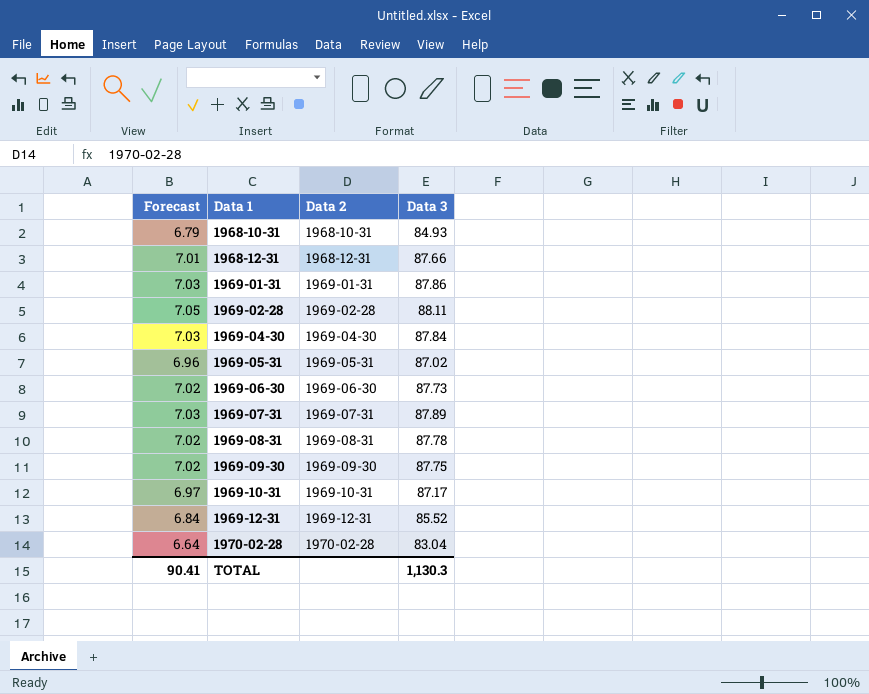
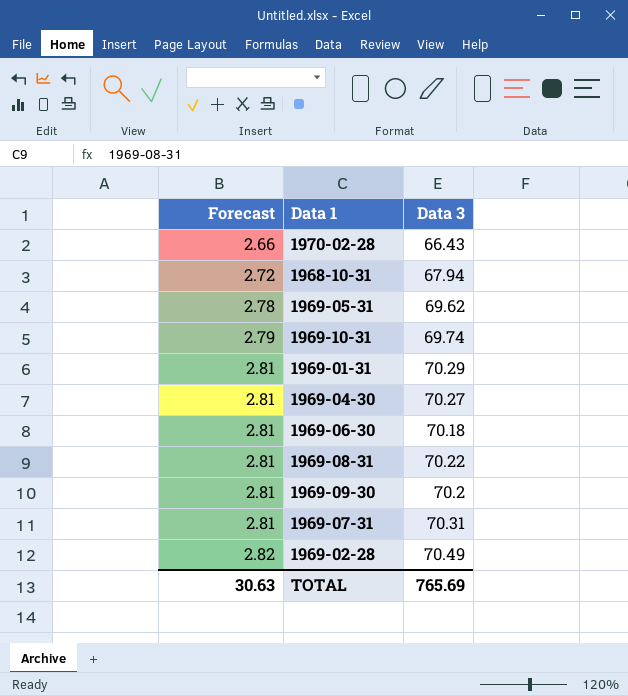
row order: Data 1 ascending -> Forecast ascending
column Data 2 | position: 3 -> none
column Forecast | formula: [Data 3] * 0.08 -> [Data 3] * 0.04
row 1968-12-31: 7.01 | 1968-12-31 | 87.66 -> none
row 1969-12-31: 6.84 | 1969-12-31 | 85.52 -> none
1970-02-28 | Data 3: 83.04 -> 66.43
1968-10-31 | Data 3: 84.93 -> 67.94
1969-05-31 | Data 3: 87.02 -> 69.62
1969-10-31 | Data 3: 87.17 -> 69.74
1969-01-31 | Data 3: 87.86 -> 70.29
1969-04-30 | Data 3: 87.84 -> 70.27
1969-06-30 | Data 3: 87.73 -> 70.18
1969-08-31 | Data 3: 87.78 -> 70.22
1969-09-30 | Data 3: 87.75 -> 70.2
1969-07-31 | Data 3: 87.89 -> 70.31
1969-02-28 | Data 3: 88.11 -> 70.49
TOTAL | Forecast: 90.41 -> 30.63
TOTAL | Data 3: 1,130.3 -> 765.69

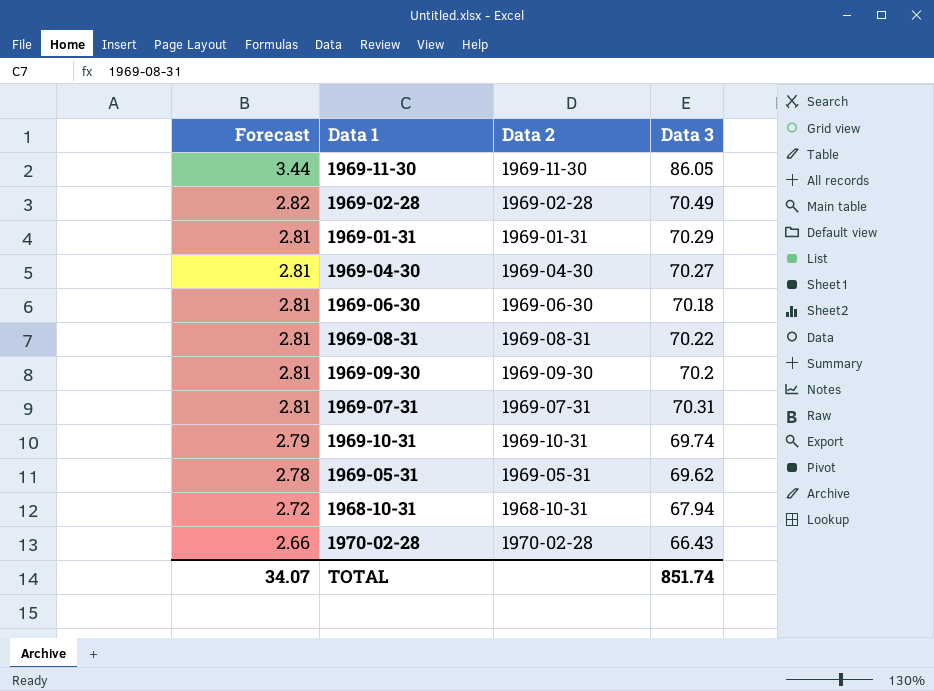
row order: Forecast ascending -> Forecast descending
column Data 2 | position: none -> 3
row 1969-11-30: none -> 3.44 | 1969-11-30 | 86.05
TOTAL | Forecast: 30.63 -> 34.07
TOTAL | Data 3: 765.69 -> 851.74

